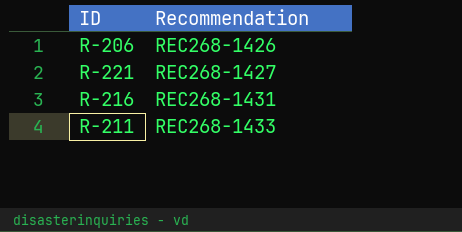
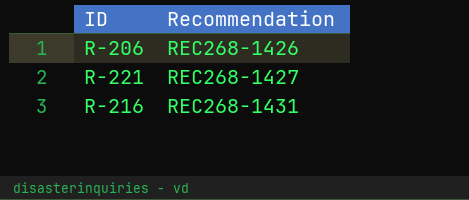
row R-211: REC268-1433 -> none

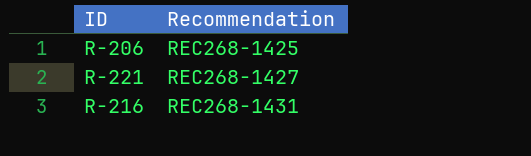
R-206 | Recommendation: REC268-1426 -> REC268-1425

